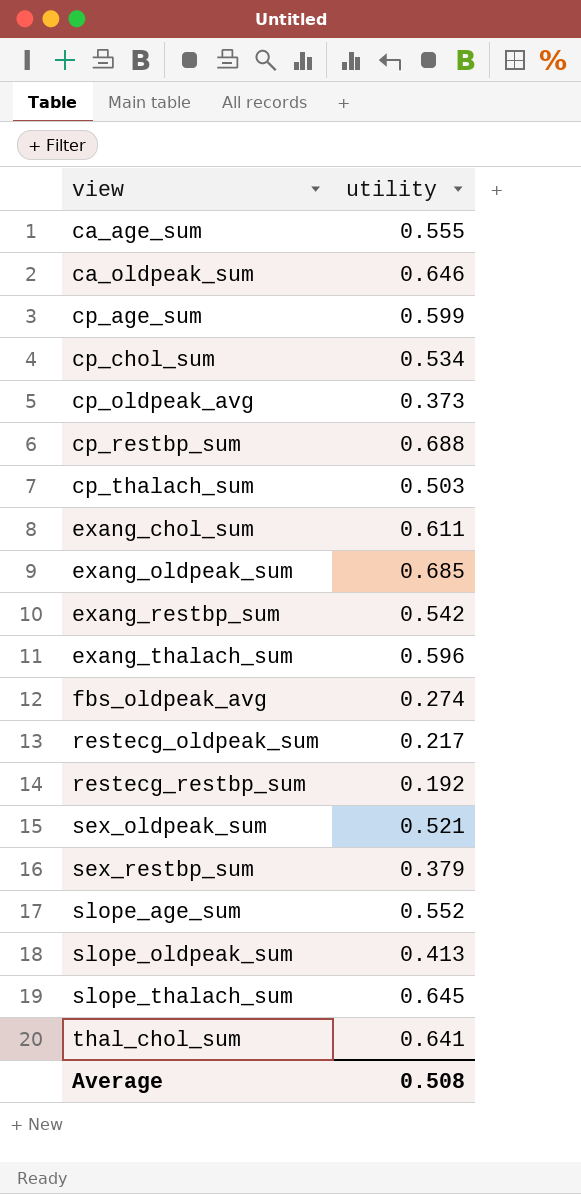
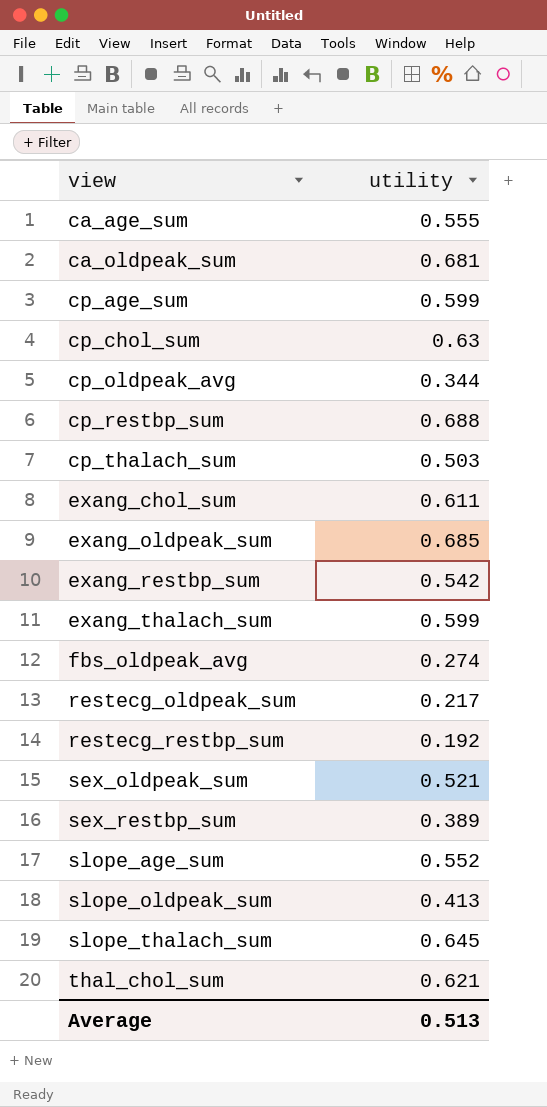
ca_oldpeak_sum | utility: 0.646 -> 0.681
cp_chol_sum | utility: 0.534 -> 0.63
cp_oldpeak_avg | utility: 0.373 -> 0.344
exang_thalach_sum | utility: 0.596 -> 0.599
sex_restbp_sum | utility: 0.379 -> 0.389
thal_chol_sum | utility: 0.641 -> 0.621
Average | utility: 0.508 -> 0.513

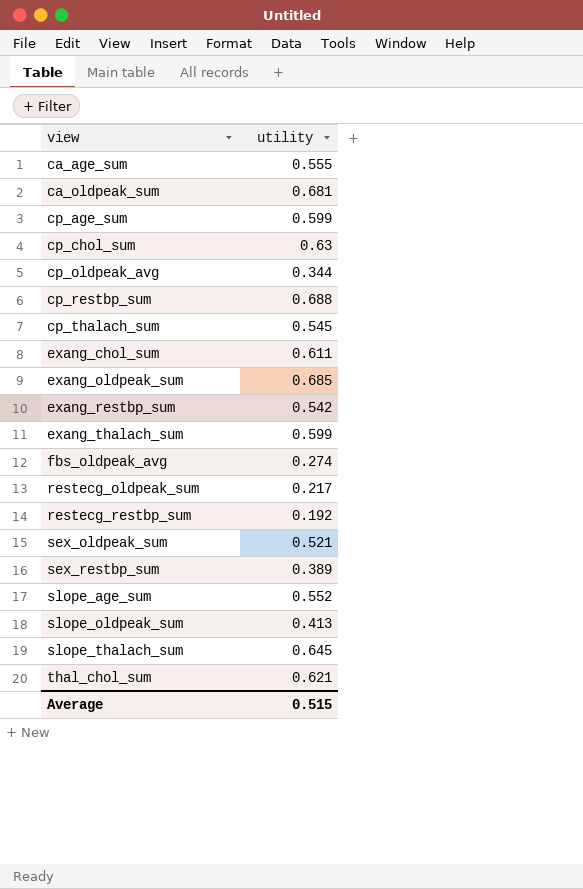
cp_thalach_sum | utility: 0.503 -> 0.545
Average | utility: 0.513 -> 0.515

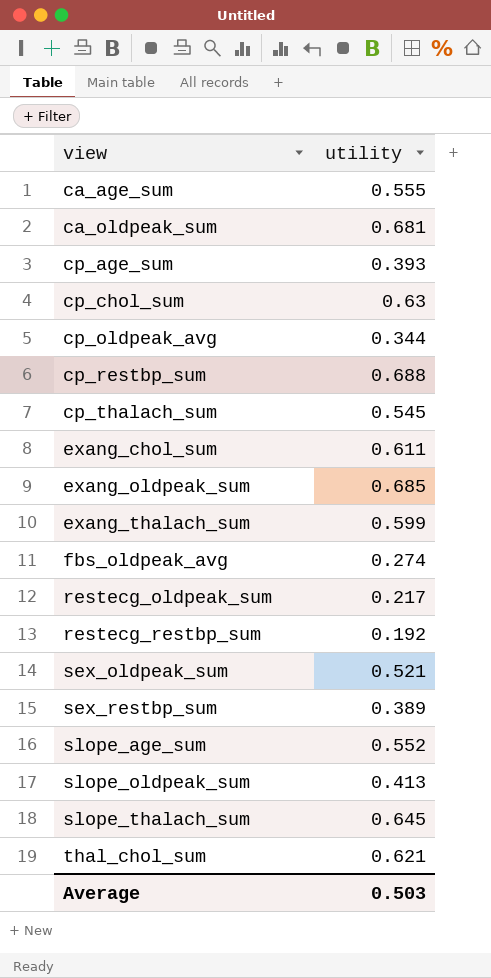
row exang_restbp_sum: 0.542 -> none
cp_age_sum | utility: 0.599 -> 0.393
Average | utility: 0.515 -> 0.503

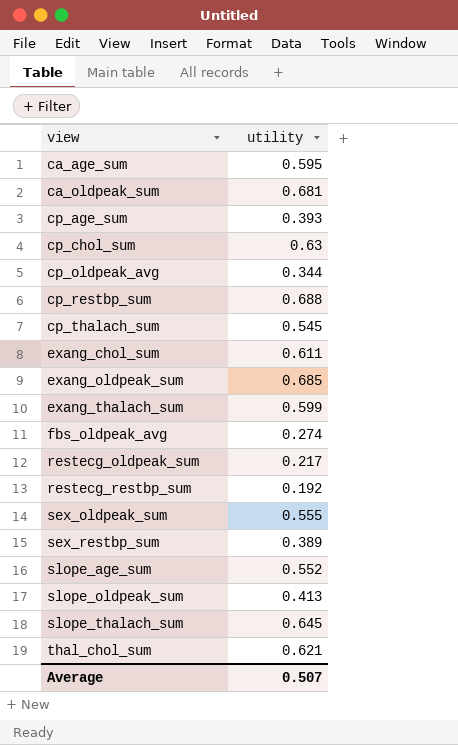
ca_age_sum | utility: 0.555 -> 0.595
sex_oldpeak_sum | utility: 0.521 -> 0.555
Average | utility: 0.503 -> 0.507

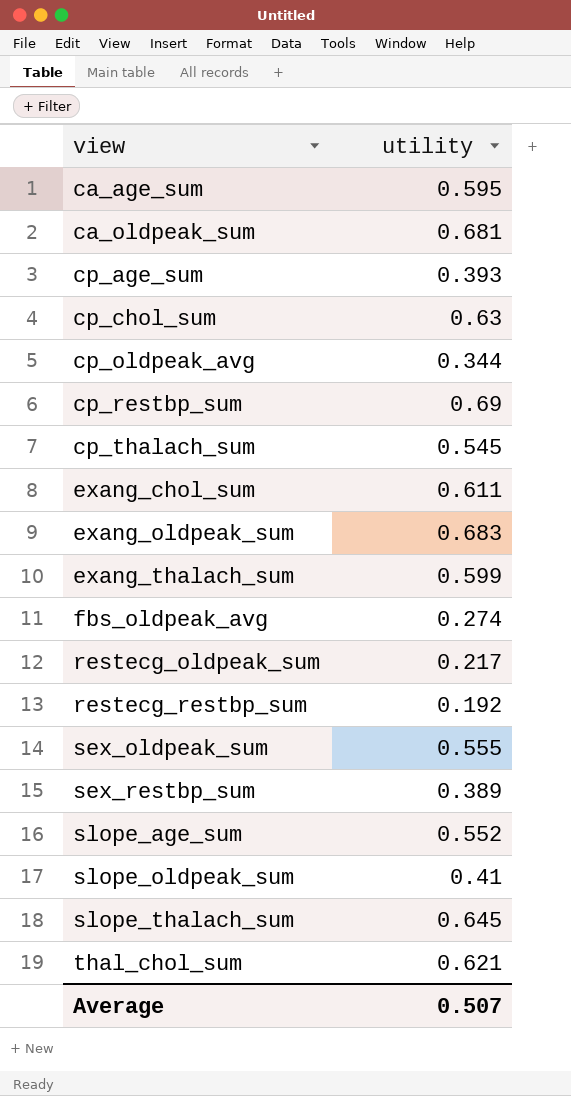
cp_restbp_sum | utility: 0.688 -> 0.69
exang_oldpeak_sum | utility: 0.685 -> 0.683
slope_oldpeak_sum | utility: 0.413 -> 0.41

